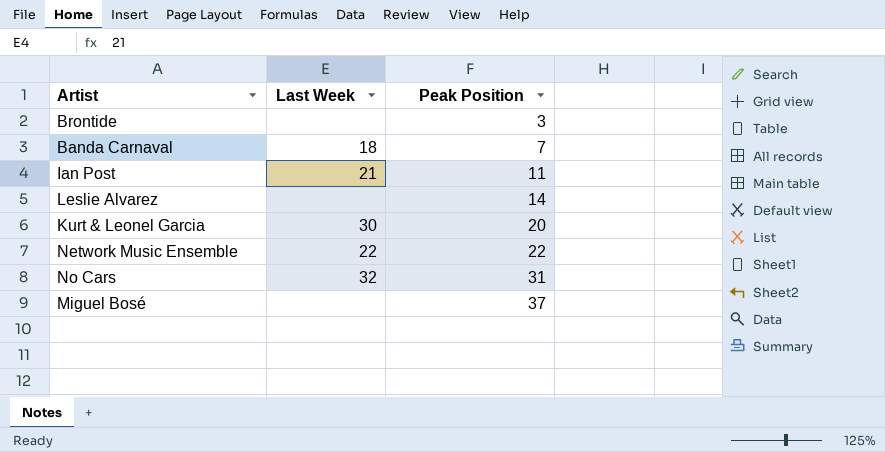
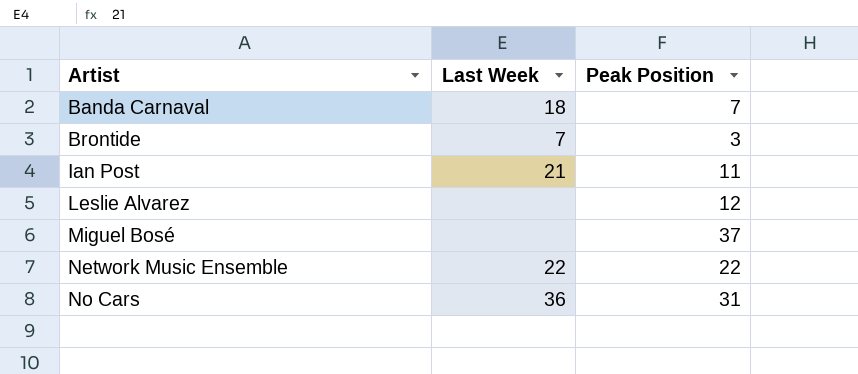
row order: Peak Position ascending -> Artist ascending
row Kurt & Leonel Garcia: 30 | 20 -> none
Brontide | Last Week: none -> 7
Leslie Alvarez | Peak Position: 14 -> 12
No Cars | Last Week: 32 -> 36

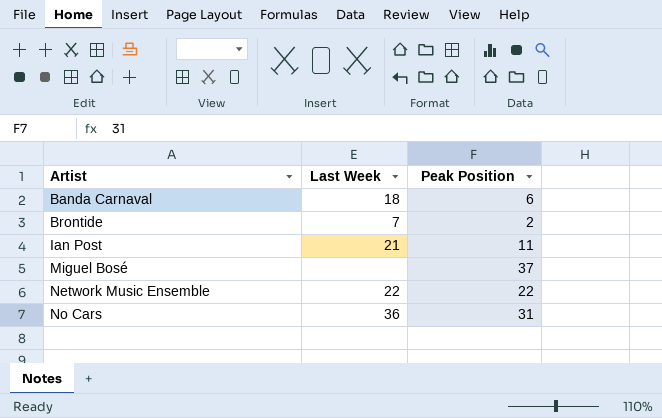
row Leslie Alvarez: none | 12 -> none
Banda Carnaval | Peak Position: 7 -> 6
Brontide | Peak Position: 3 -> 2

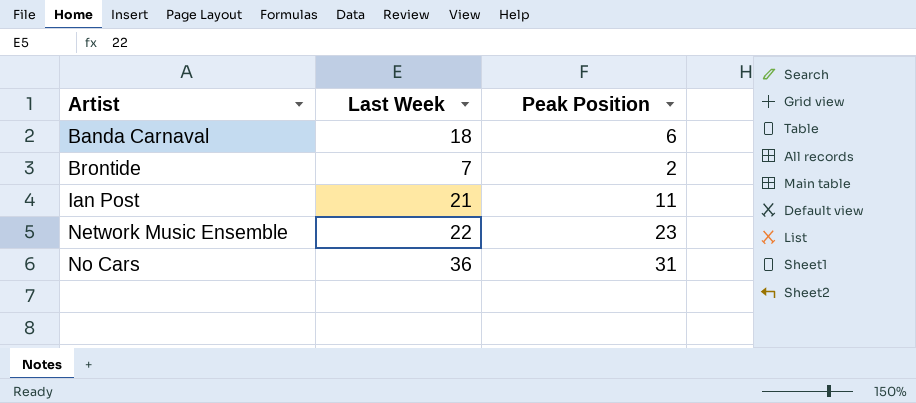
row Miguel Bosé: none | 37 -> none
Network Music Ensemble | Peak Position: 22 -> 23

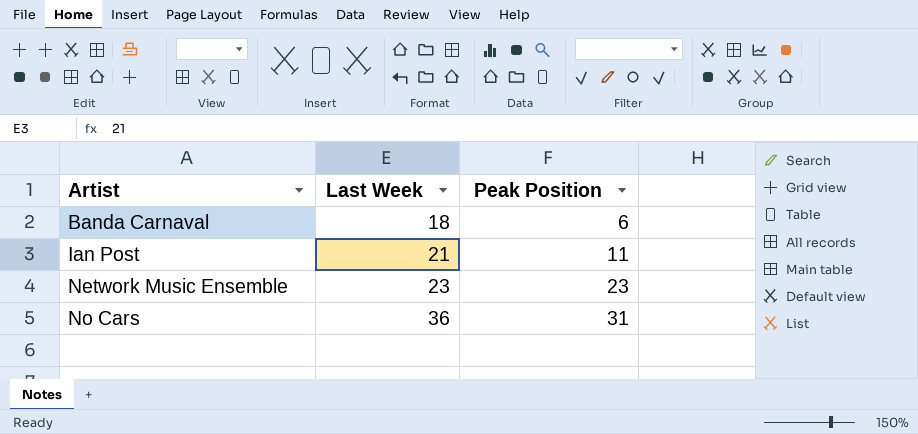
row Brontide: 7 | 2 -> none
Network Music Ensemble | Last Week: 22 -> 23

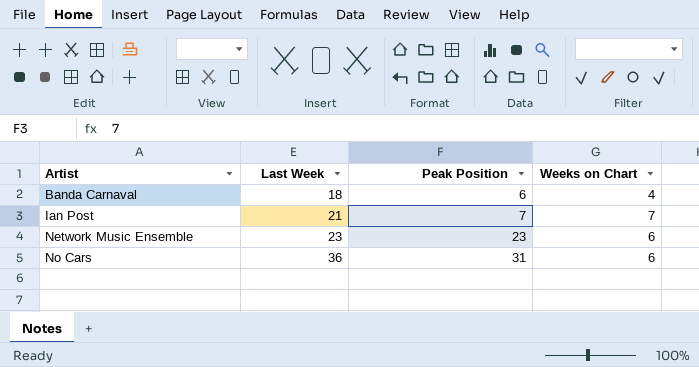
column Weeks on Chart | position: none -> 4
Ian Post | Peak Position: 11 -> 7

